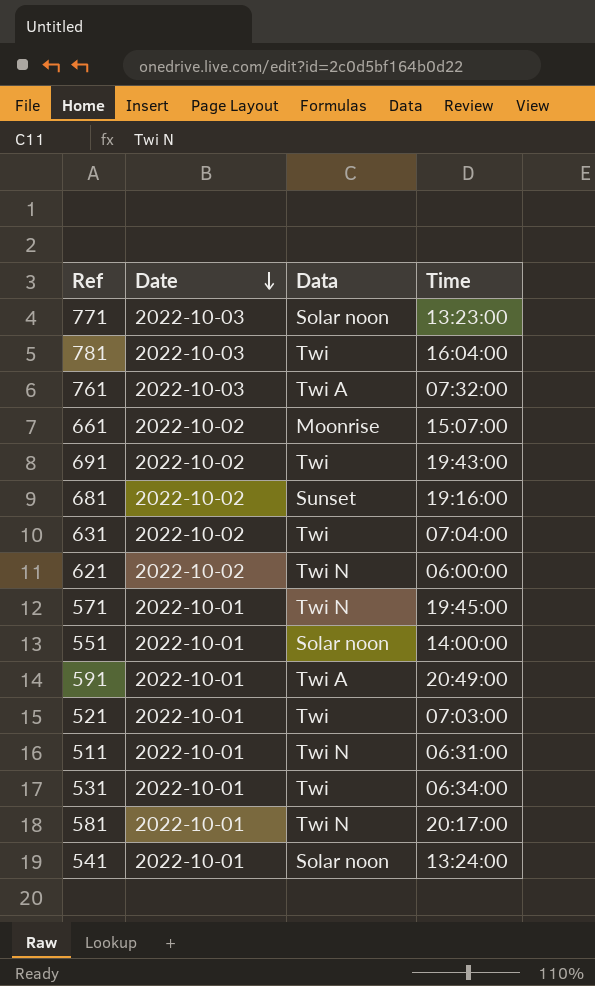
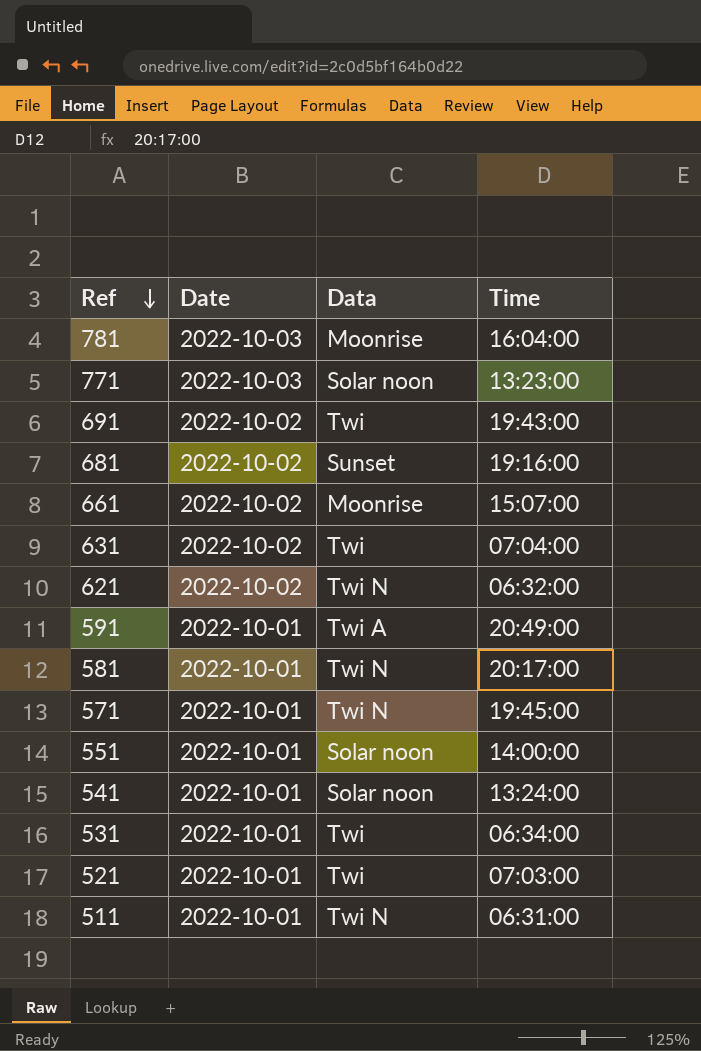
row order: Date descending -> Ref descending
row 761: 2022-10-03 | Twi A | 07:32:00 -> none
781 | Data: Twi -> Moonrise
621 | Time: 06:00:00 -> 06:32:00

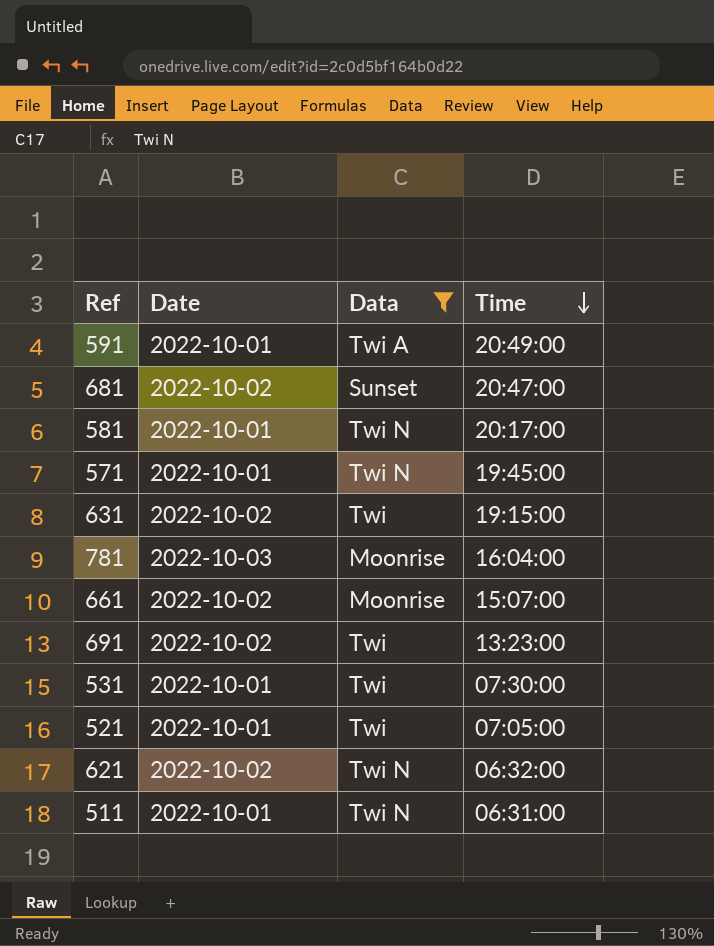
filter: none -> Data != Solar noon
row order: Ref descending -> Time descending
681 | Time: 19:16:00 -> 20:47:00
631 | Time: 07:04:00 -> 19:15:00
691 | Time: 19:43:00 -> 13:23:00
531 | Time: 06:34:00 -> 07:30:00
521 | Time: 07:03:00 -> 07:05:00

